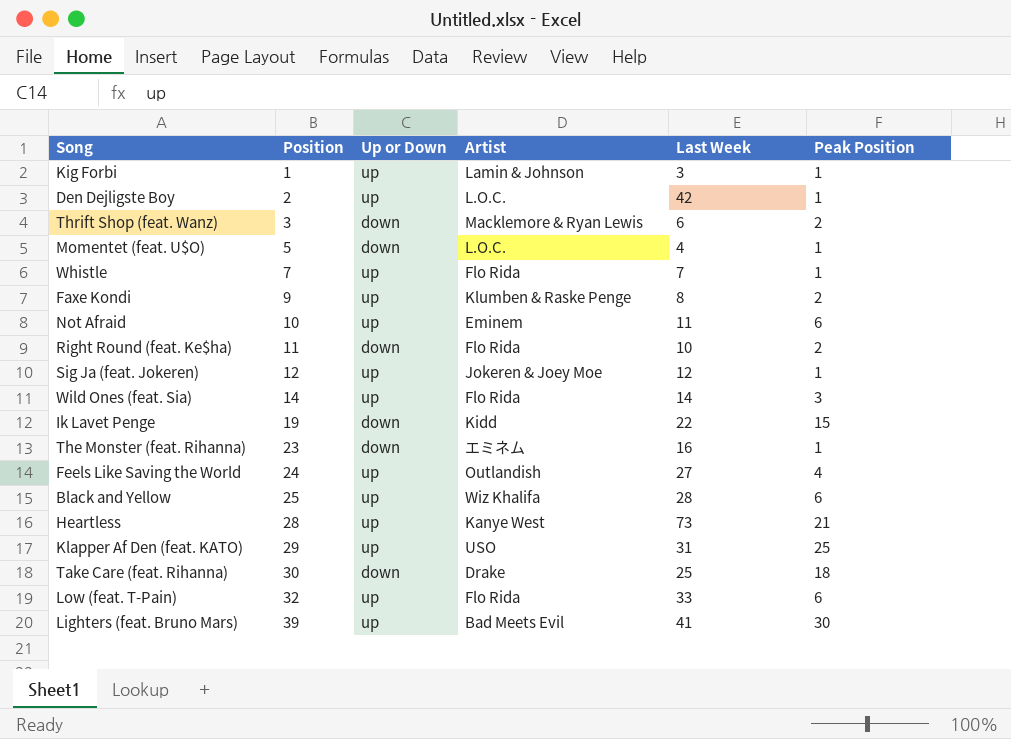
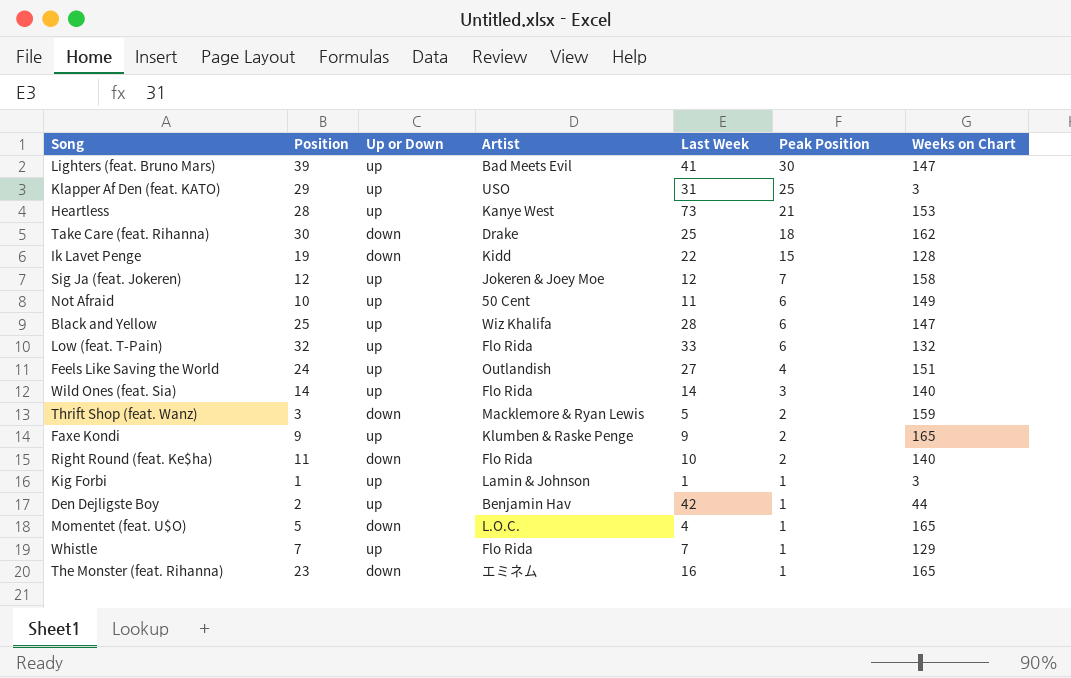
row order: Position ascending -> Peak Position descending
column Weeks on Chart | position: none -> 7
Sig Ja (feat. Jokeren) | Peak Position: 1 -> 7
Not Afraid | Artist: Eminem -> 50 Cent
Thrift Shop (feat. Wanz) | Last Week: 6 -> 5
Faxe Kondi | Last Week: 8 -> 9
Kig Forbi | Last Week: 3 -> 1
Den Dejligste Boy | Artist: L.O.C. -> Benjamin Hav

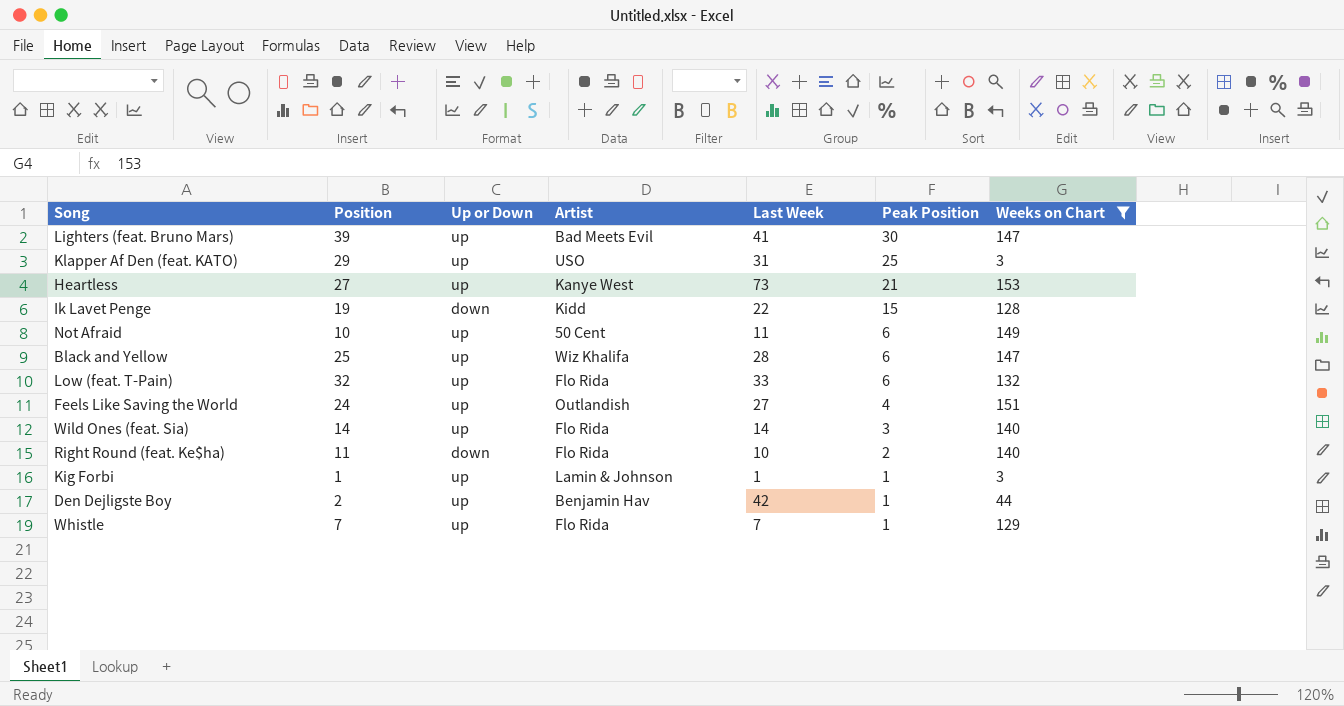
filter: none -> Weeks on Chart <= 153
Heartless | Position: 28 -> 27

